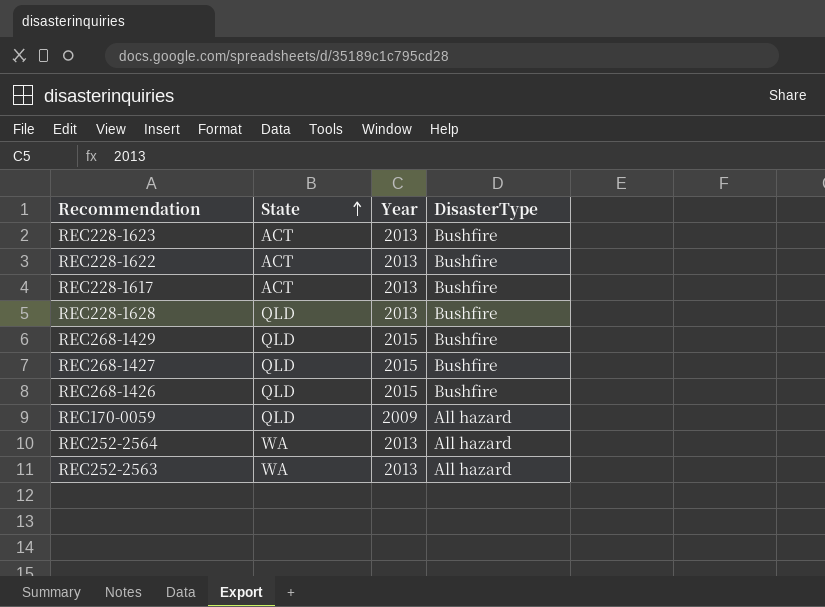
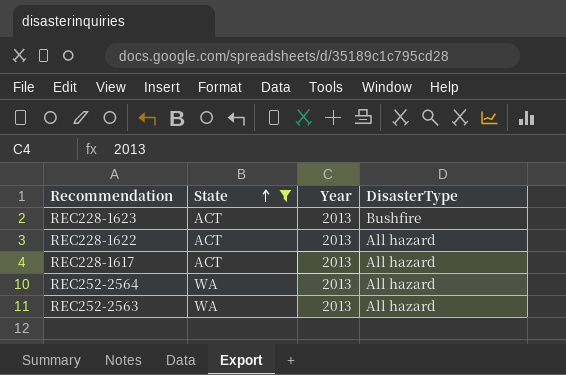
filter: none -> State != QLD
REC228-1622 | DisasterType: Bushfire -> All hazard
REC228-1617 | DisasterType: Bushfire -> All hazard

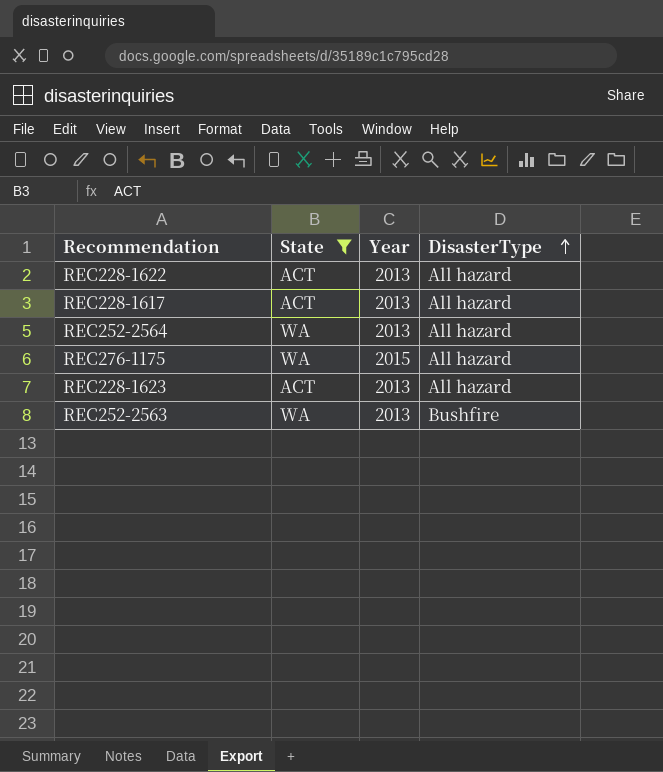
row order: State ascending -> DisasterType ascending
row REC276-1175: none -> WA | 2015 | All hazard
REC228-1623 | DisasterType: Bushfire -> All hazard
REC252-2563 | DisasterType: All hazard -> Bushfire

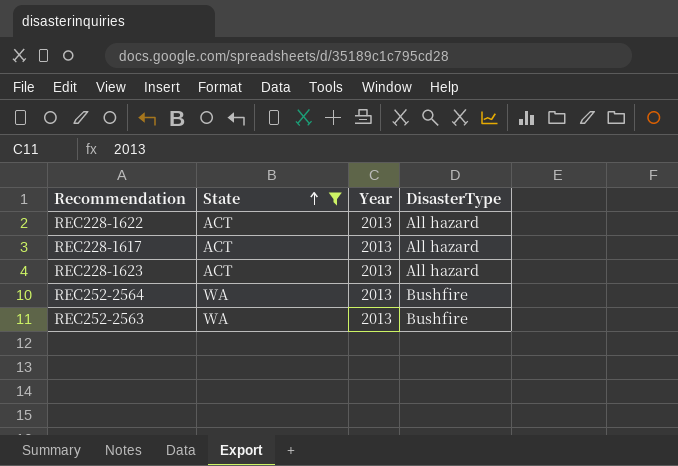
row order: DisasterType ascending -> State ascending
row REC276-1175: WA | 2015 | All hazard -> none
REC252-2564 | DisasterType: All hazard -> Bushfire

